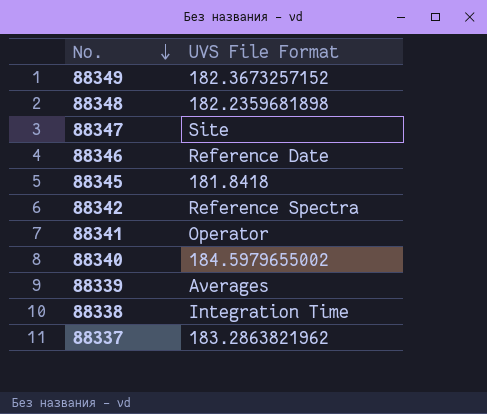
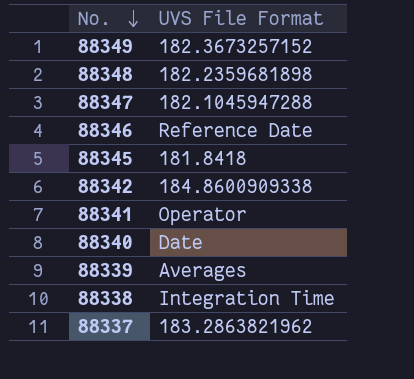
88347 | UVS File Format: Site -> 182.1045947288
88342 | UVS File Format: Reference Spectra -> 184.8600909338
88340 | UVS File Format: 184.5979655002 -> Date

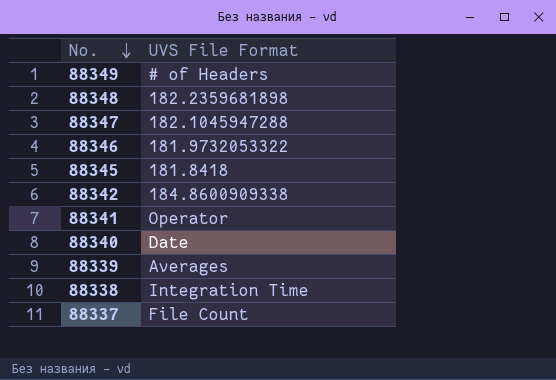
88349 | UVS File Format: 182.3673257152 -> # of Headers
88346 | UVS File Format: Reference Date -> 181.9732053322
88337 | UVS File Format: 183.2863821962 -> File Count

